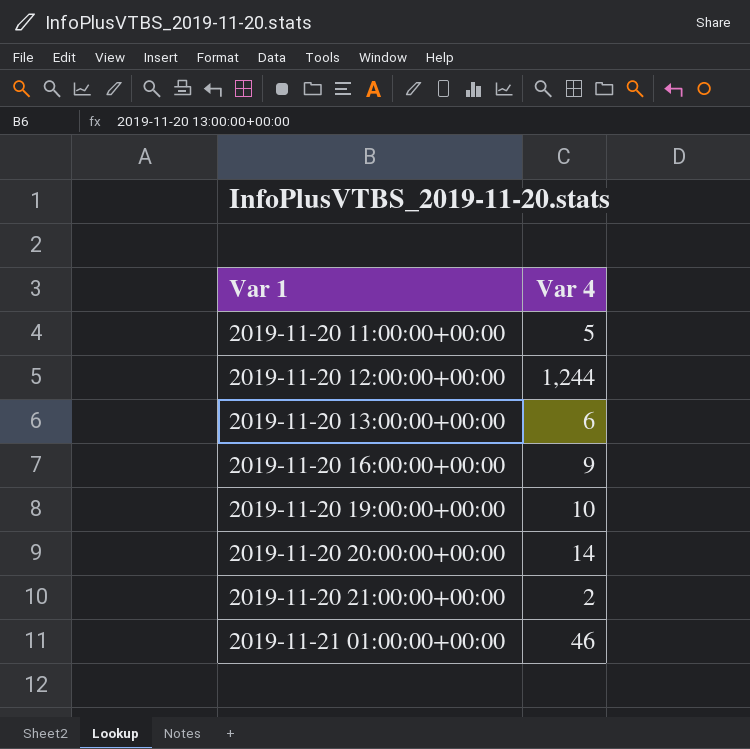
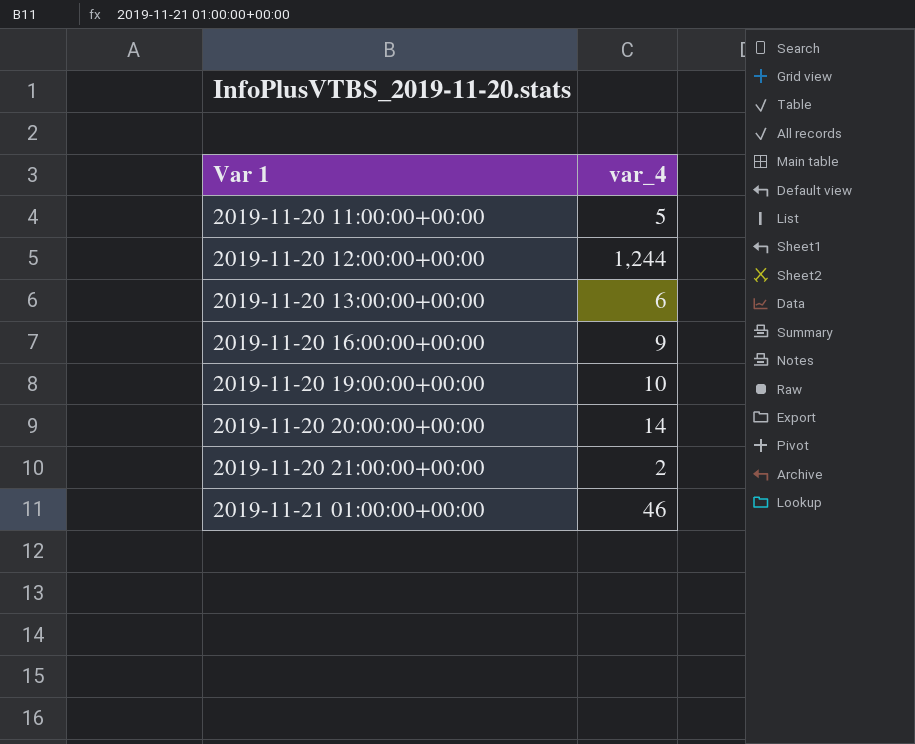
column name: Var 4 -> var_4

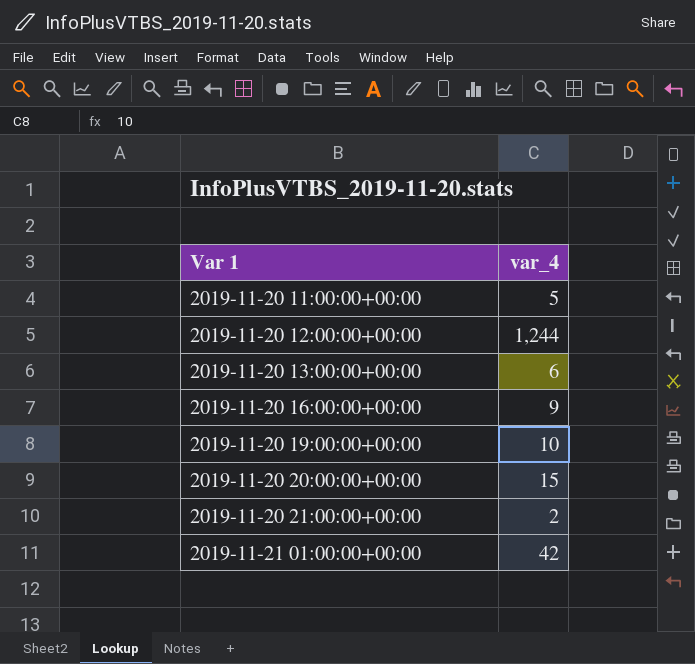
2019-11-20 20:00:00+00:00 | var_4: 14 -> 15
2019-11-21 01:00:00+00:00 | var_4: 46 -> 42

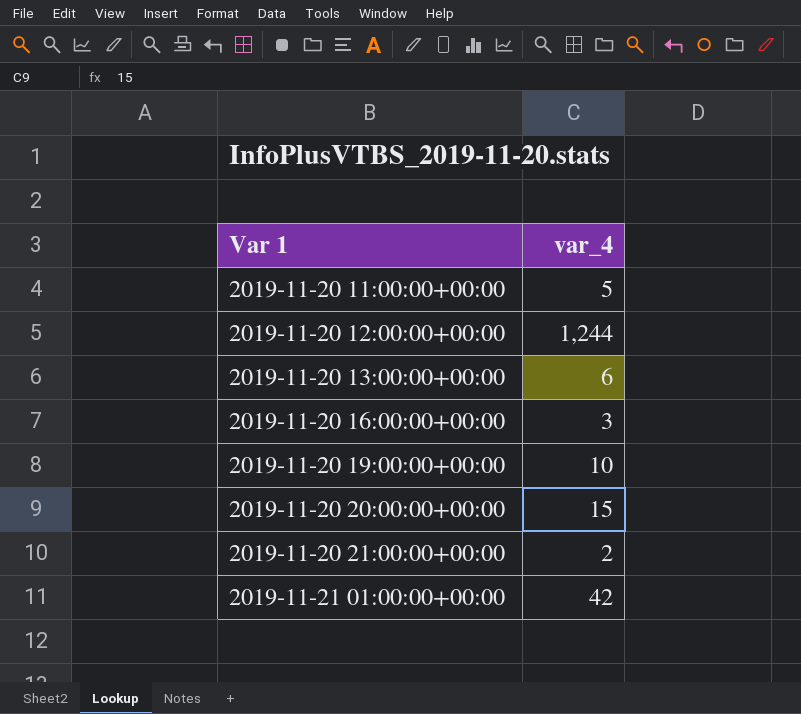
2019-11-20 16:00:00+00:00 | var_4: 9 -> 3

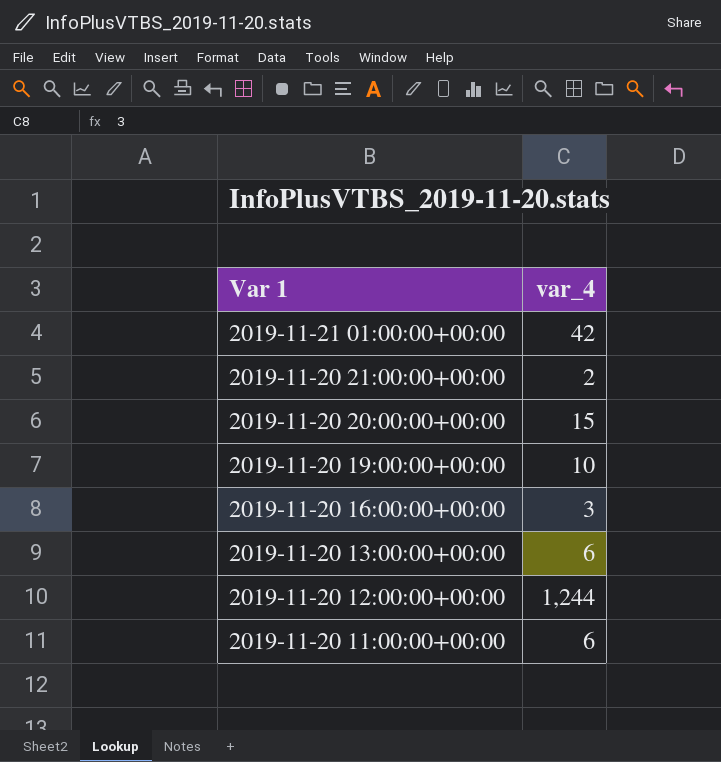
row order: Var 1 ascending -> Var 1 descending
2019-11-20 11:00:00+00:00 | var_4: 5 -> 6

